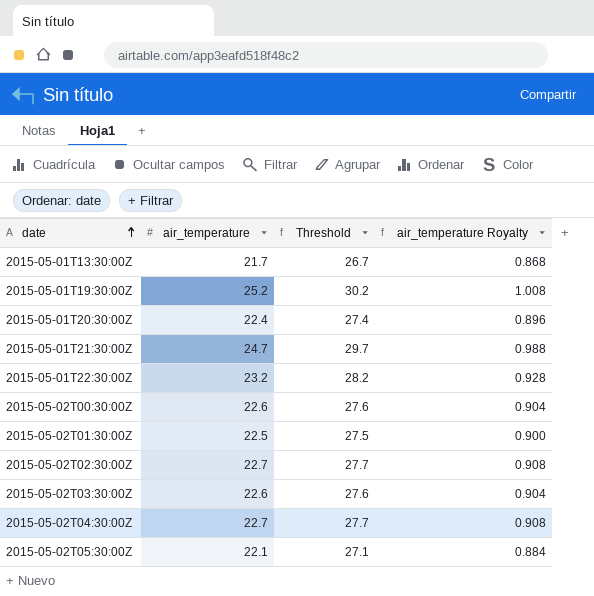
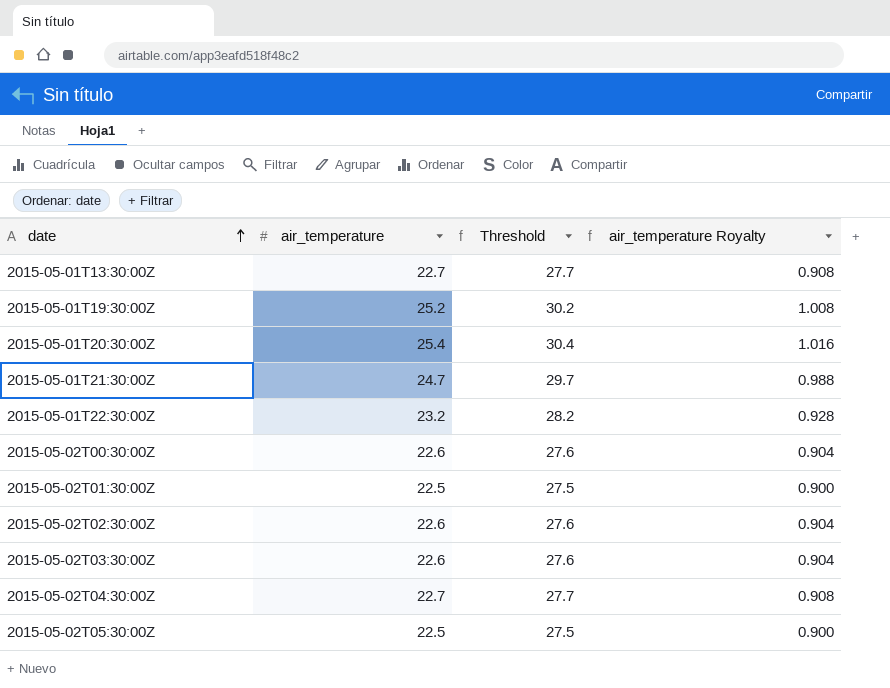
2015-05-01T13:30:00Z | air_temperature: 21.7 -> 22.7
2015-05-01T13:30:00Z | Threshold: 26.7 -> 27.7
2015-05-01T13:30:00Z | air_temperature Royalty: 0.868 -> 0.908
2015-05-01T20:30:00Z | air_temperature: 22.4 -> 25.4
2015-05-01T20:30:00Z | Threshold: 27.4 -> 30.4
2015-05-01T20:30:00Z | air_temperature Royalty: 0.896 -> 1.016
2015-05-02T02:30:00Z | air_temperature: 22.7 -> 22.6
2015-05-02T02:30:00Z | Threshold: 27.7 -> 27.6
2015-05-02T02:30:00Z | air_temperature Royalty: 0.908 -> 0.904
2015-05-02T05:30:00Z | air_temperature: 22.1 -> 22.5
2015-05-02T05:30:00Z | Threshold: 27.1 -> 27.5
2015-05-02T05:30:00Z | air_temperature Royalty: 0.884 -> 0.900

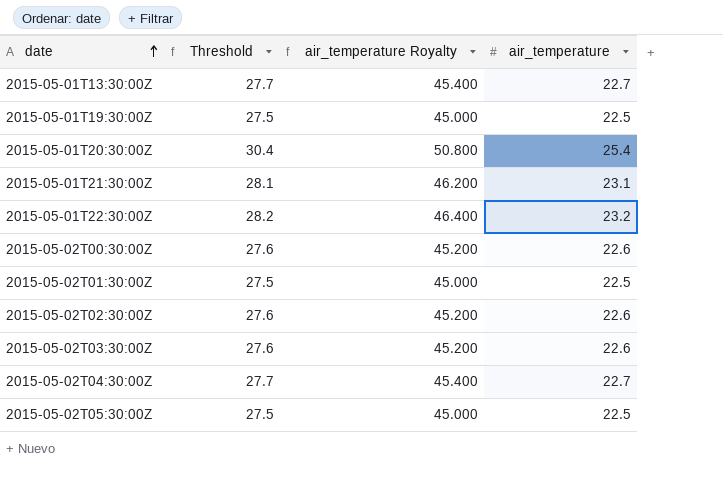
column air_temperature Royalty | formula: [air_temperature] * 0.04 -> [air_temperature] * 2
column air_temperature | position: 2 -> 4
2015-05-01T19:30:00Z | Threshold: 30.2 -> 27.5
2015-05-01T19:30:00Z | air_temperature: 25.2 -> 22.5
2015-05-01T21:30:00Z | Threshold: 29.7 -> 28.1
2015-05-01T21:30:00Z | air_temperature: 24.7 -> 23.1

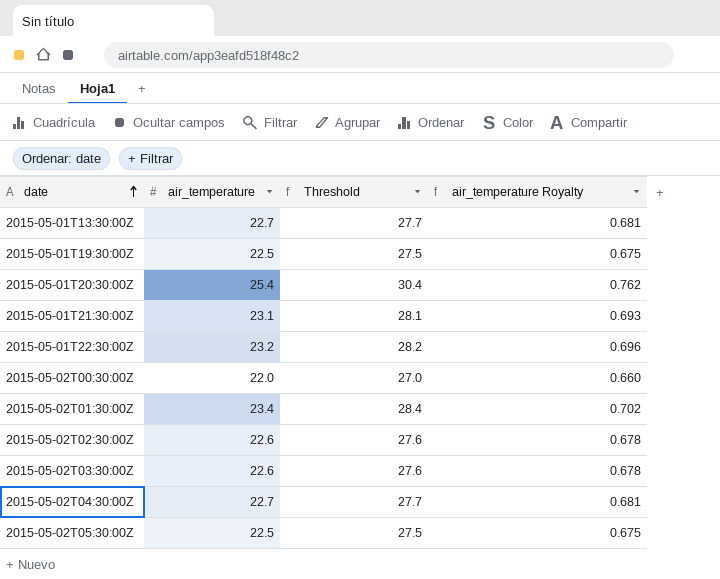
column air_temperature | position: 4 -> 2
column air_temperature Royalty | formula: [air_temperature] * 2 -> [air_temperature] * 0.03
2015-05-02T00:30:00Z | air_temperature: 22.6 -> 22.0
2015-05-02T00:30:00Z | Threshold: 27.6 -> 27.0
2015-05-02T01:30:00Z | air_temperature: 22.5 -> 23.4
2015-05-02T01:30:00Z | Threshold: 27.5 -> 28.4

